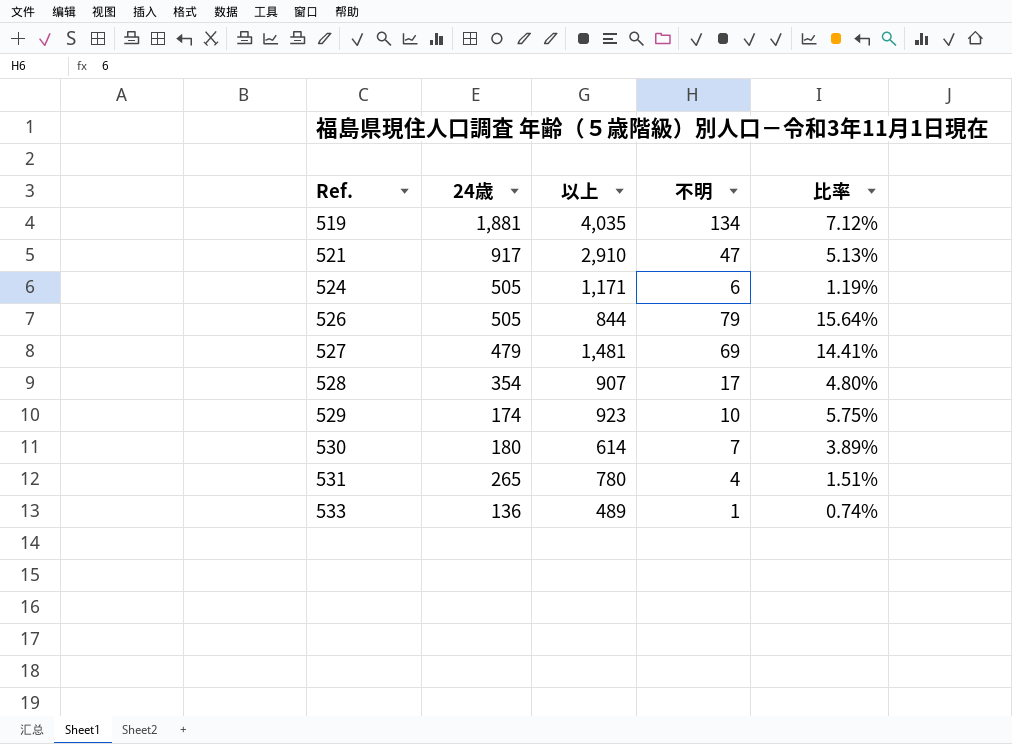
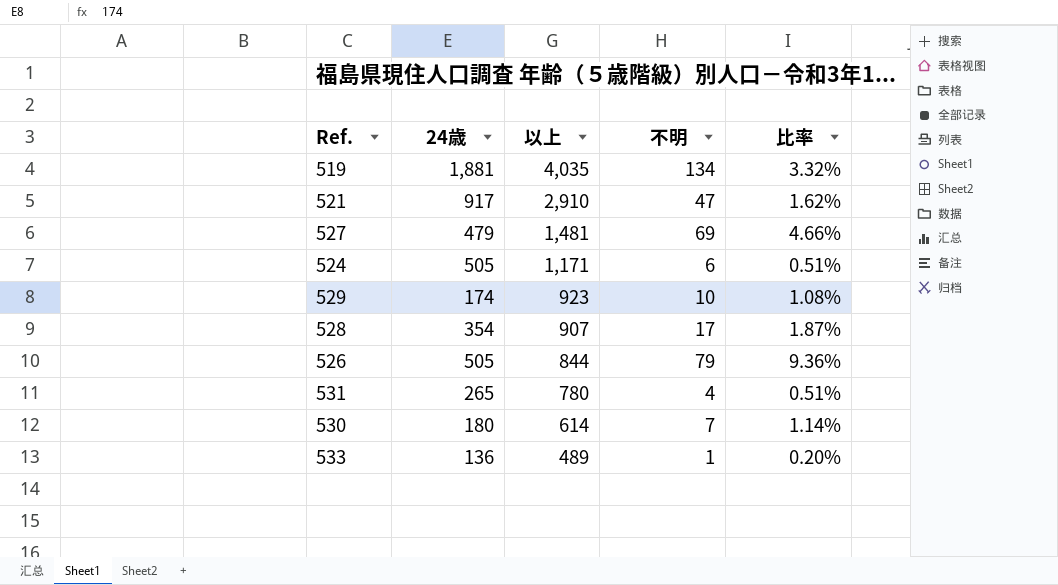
row order: Ref. ascending -> 以上 descending
column 比率 | formula: [不明] / [24歳] -> [不明] / [以上]

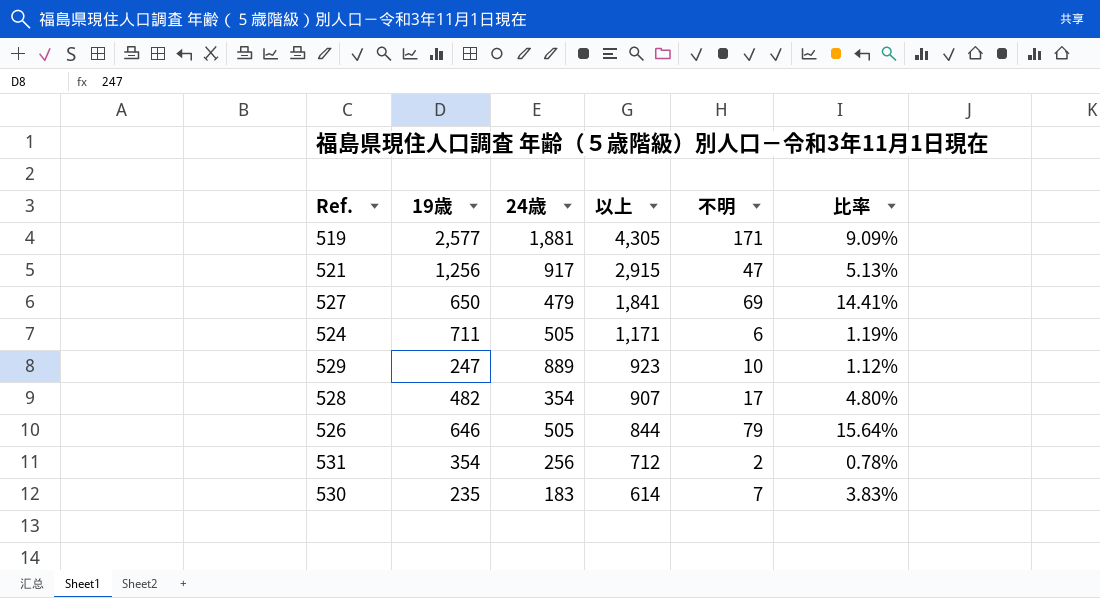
column 19歳 | position: none -> 2
column 比率 | formula: [不明] / [以上] -> [不明] / [24歳]
row 533: 136 | 489 | 1 | 0.20% -> none
519 | 以上: 4,035 -> 4,305
519 | 不明: 134 -> 171
521 | 以上: 2,910 -> 2,915
527 | 以上: 1,481 -> 1,841
529 | 24歳: 174 -> 889
531 | 24歳: 265 -> 256
531 | 以上: 780 -> 712
531 | 不明: 4 -> 2
530 | 24歳: 180 -> 183

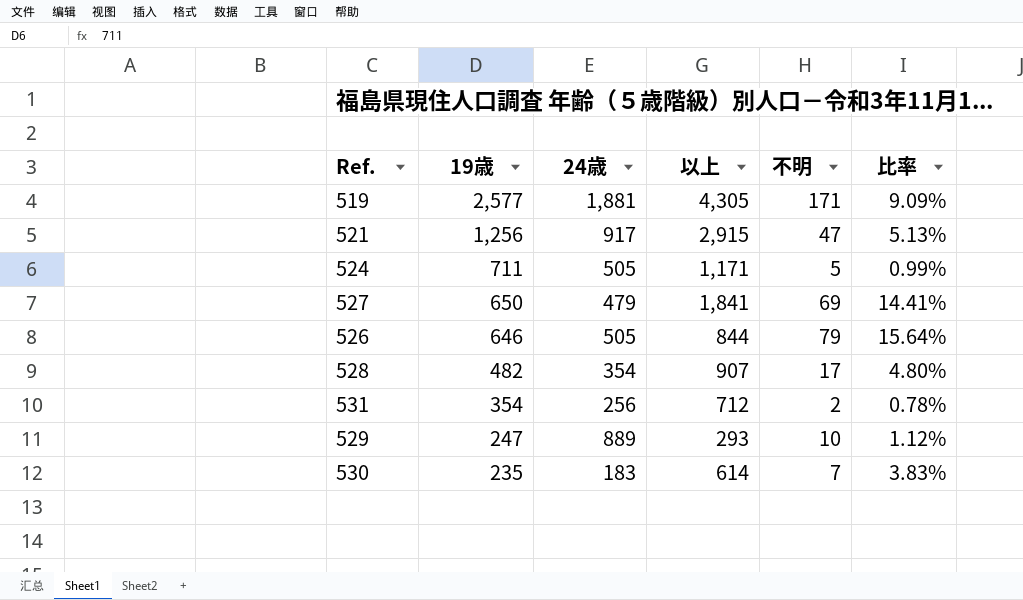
row order: 以上 descending -> 19歳 descending
524 | 不明: 6 -> 5
524 | 比率: 1.19% -> 0.99%
529 | 以上: 923 -> 293

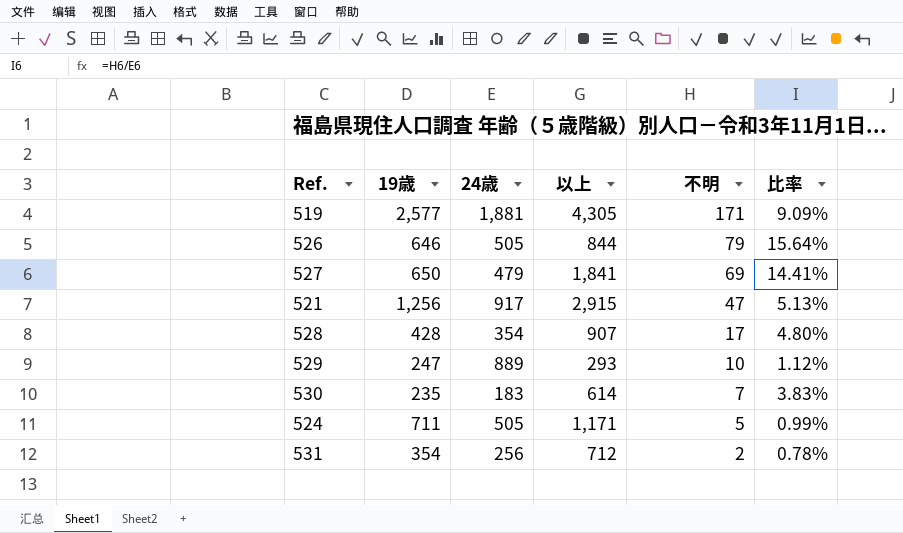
row order: 19歳 descending -> 不明 descending
528 | 19歳: 482 -> 428

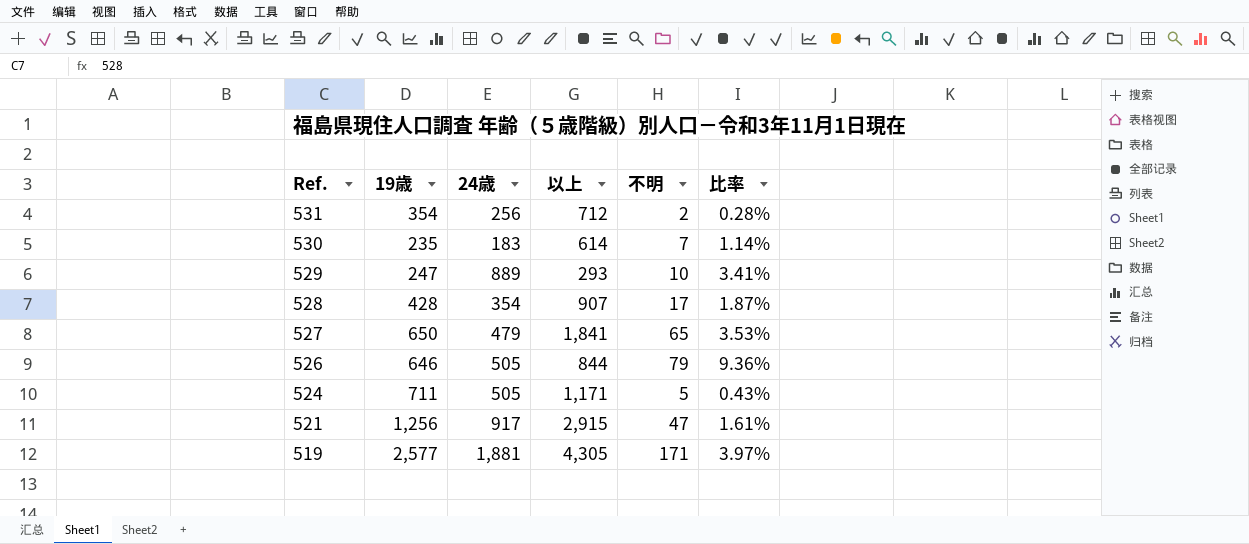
row order: 不明 descending -> Ref. descending
column 比率 | formula: [不明] / [24歳] -> [不明] / [以上]
527 | 不明: 69 -> 65

